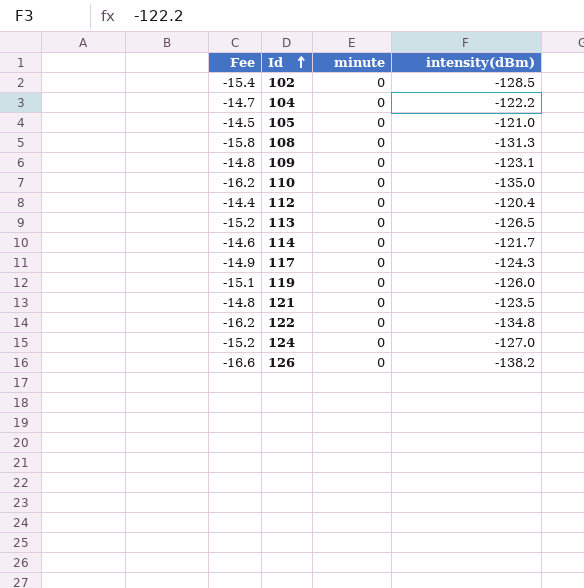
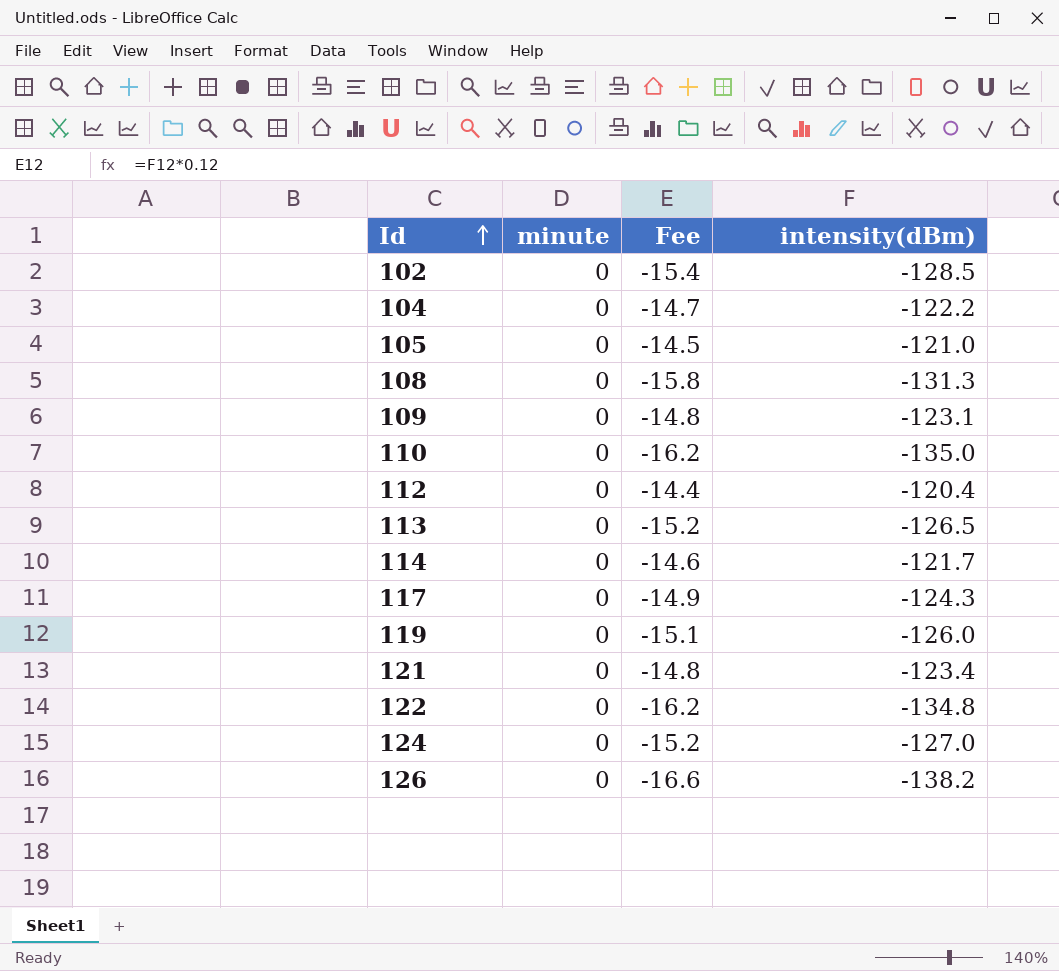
column Fee | position: 1 -> 3
121 | intensity(dBm): -123.5 -> -123.4

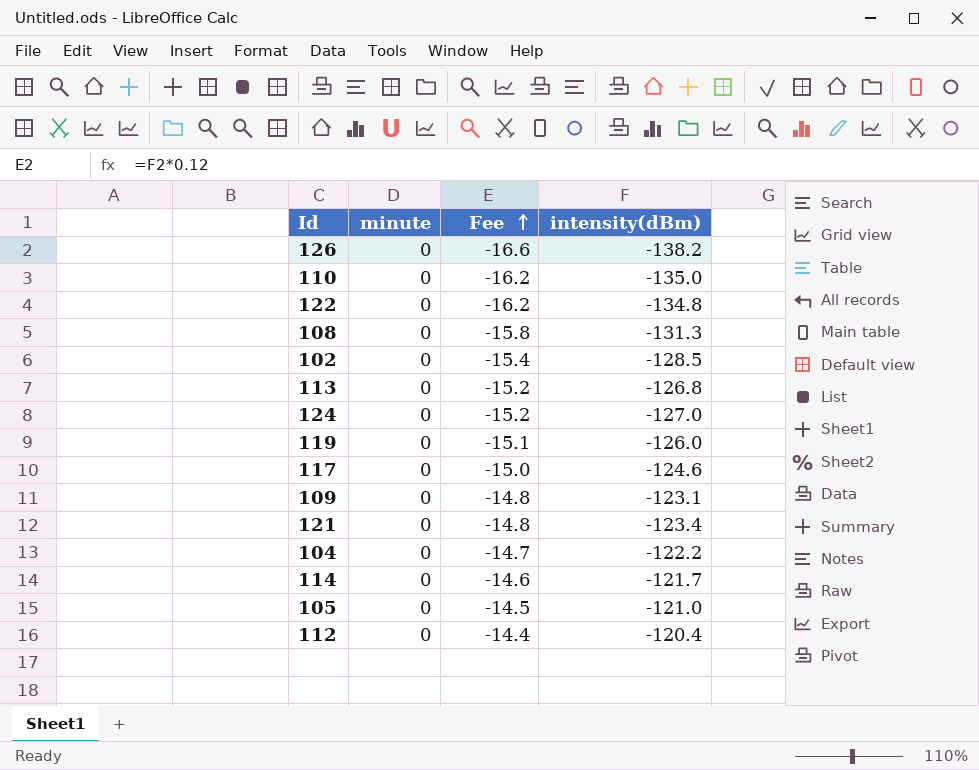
row order: Id ascending -> Fee ascending
113 | intensity(dBm): -126.5 -> -126.8
117 | Fee: -14.9 -> -15.0
117 | intensity(dBm): -124.3 -> -124.6

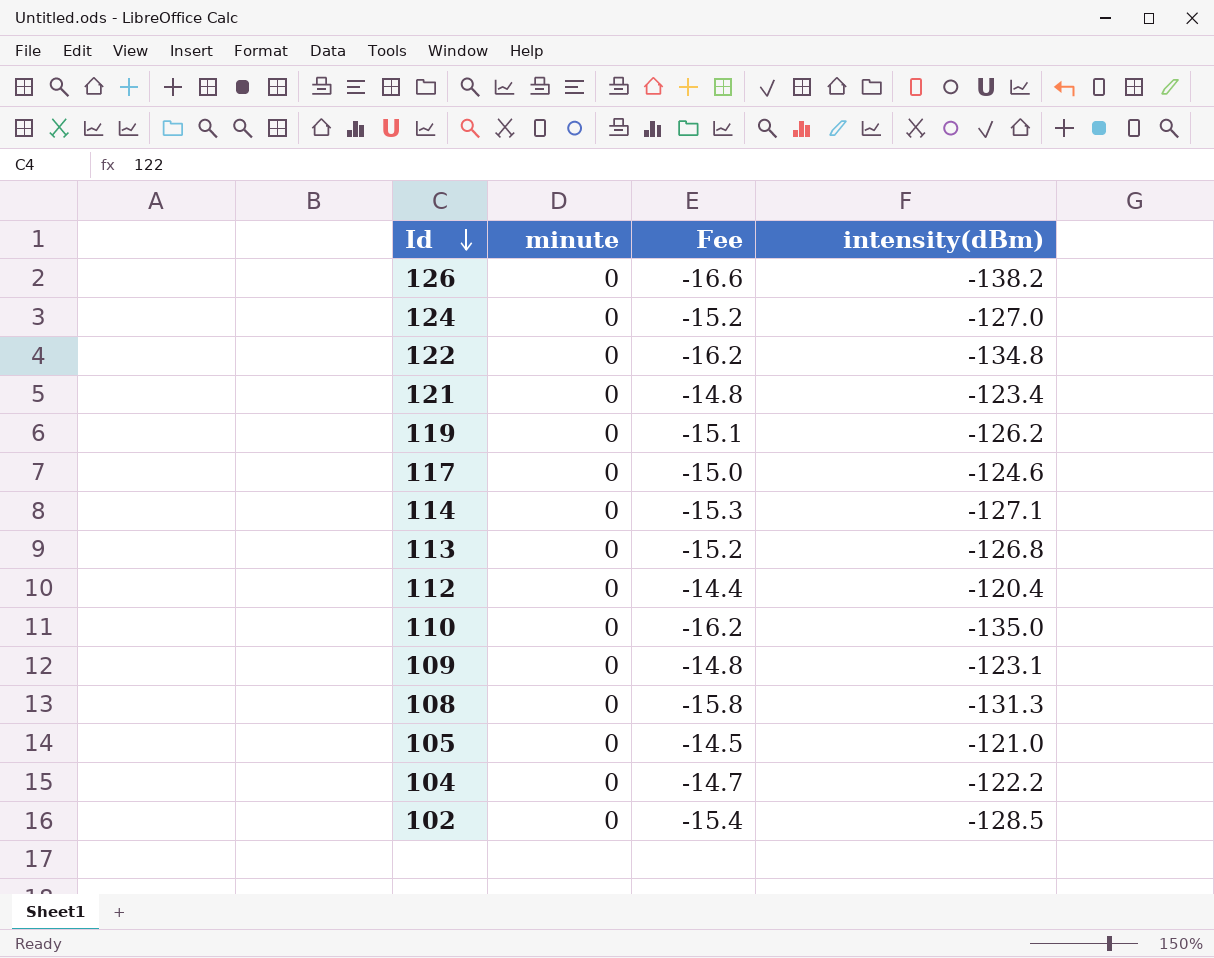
row order: Fee ascending -> Id descending
119 | intensity(dBm): -126.0 -> -126.2
114 | Fee: -14.6 -> -15.3
114 | intensity(dBm): -121.7 -> -127.1

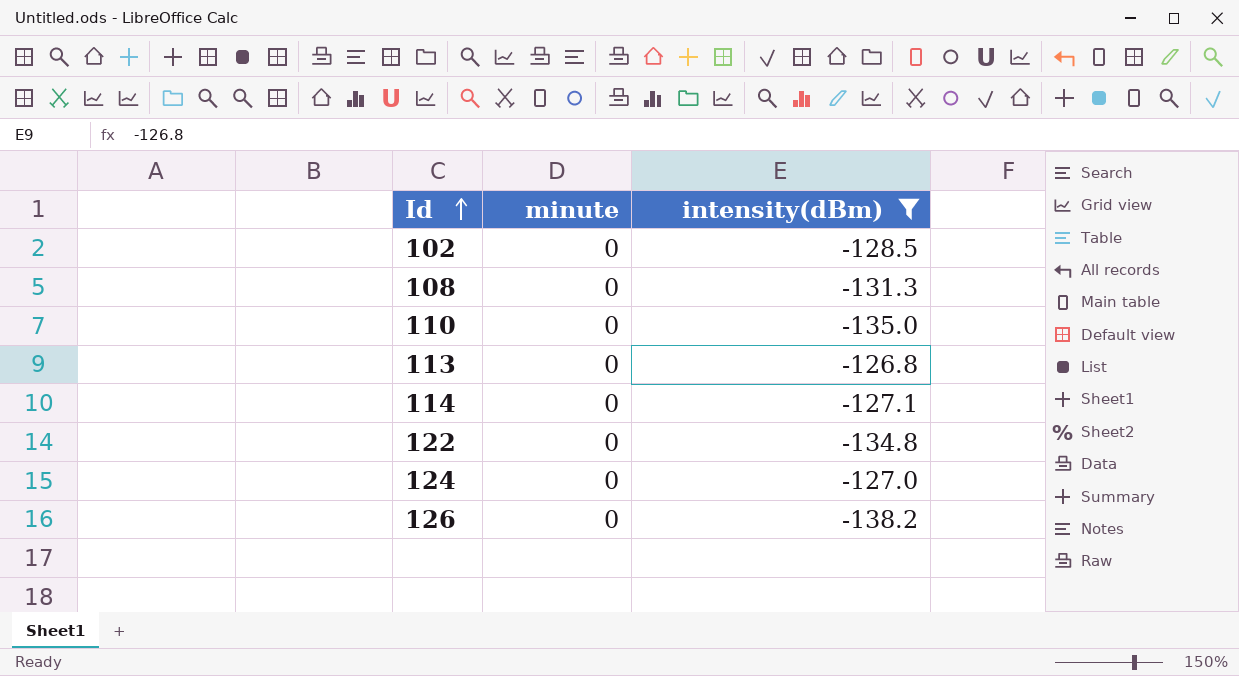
filter: none -> intensity(dBm) <= -126.8
row order: Id descending -> Id ascending
column Fee | formula: [intensity(dBm)] * 0.12 -> none

